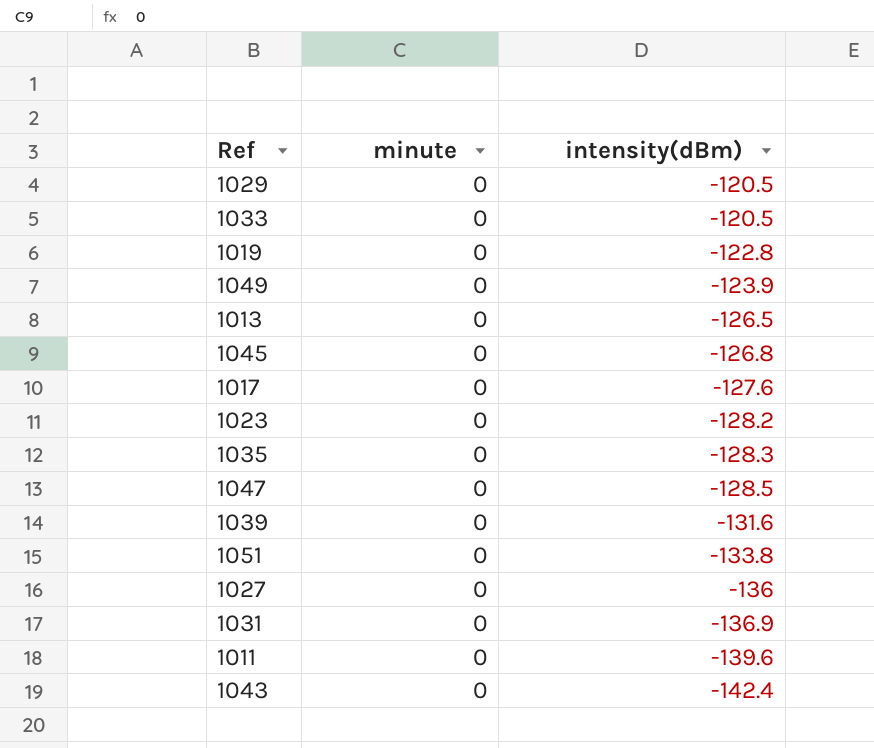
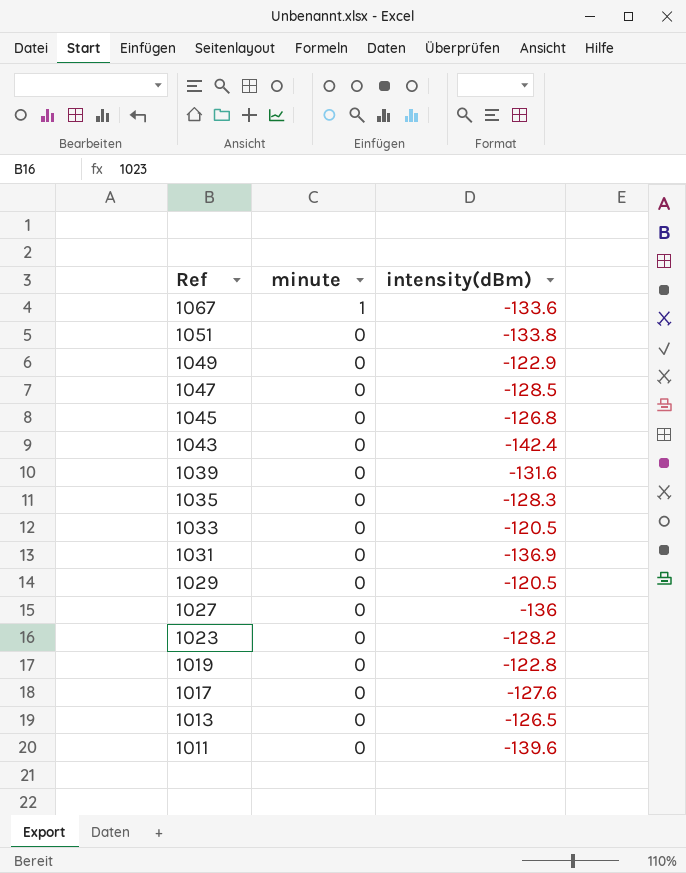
row order: intensity(dBm) descending -> Ref descending
row 1067: none -> 1 | -133.6
1049 | intensity(dBm): -123.9 -> -122.9

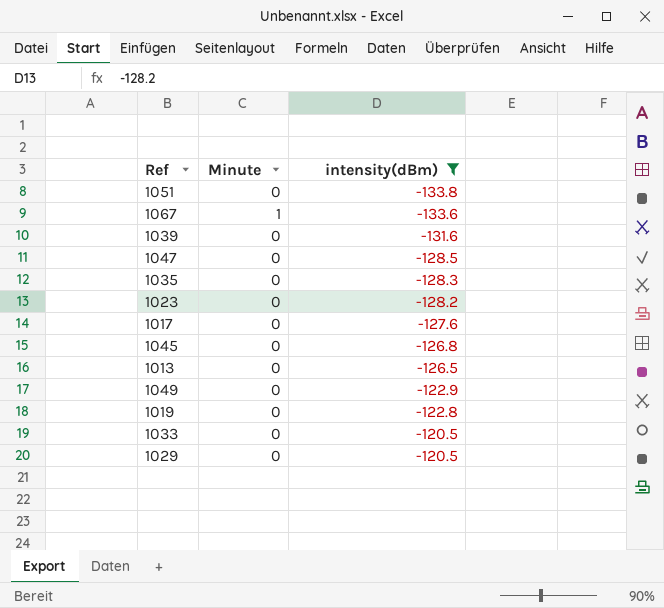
filter: none -> intensity(dBm) >= -133.8
row order: Ref descending -> intensity(dBm) ascending
column name: minute -> Minute

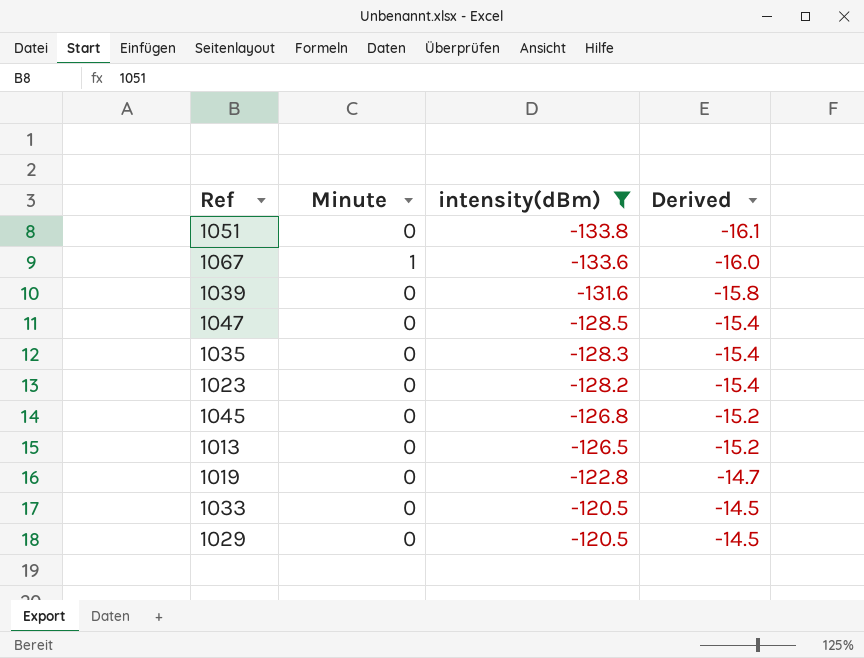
column Derived | formula: none -> [intensity(dBm)] * 0.12
row 1017: 0 | -127.6 -> none
row 1049: 0 | -122.9 -> none

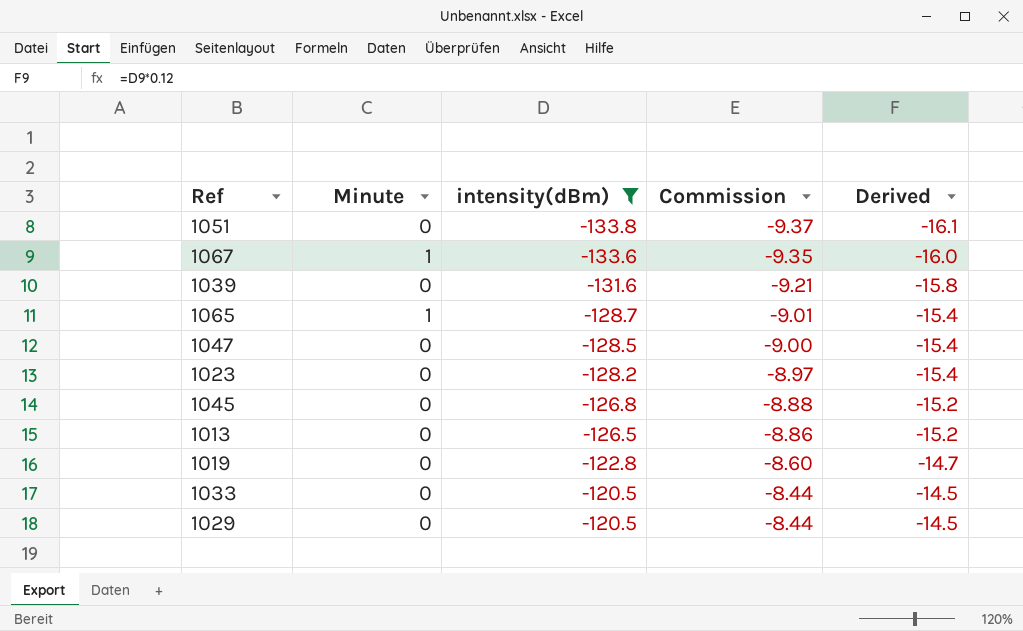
column Commission | formula: none -> [intensity(dBm)] * 0.07
row 1035: 0 | -128.3 | -15.4 -> none
row 1065: none -> 1 | -128.7 | -9.01 | -15.4

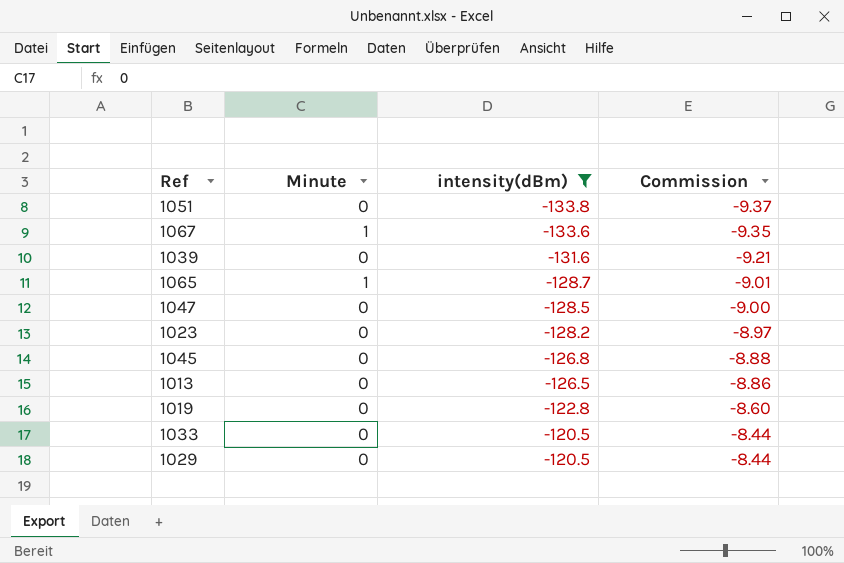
column Derived | formula: [intensity(dBm)] * 0.12 -> none

